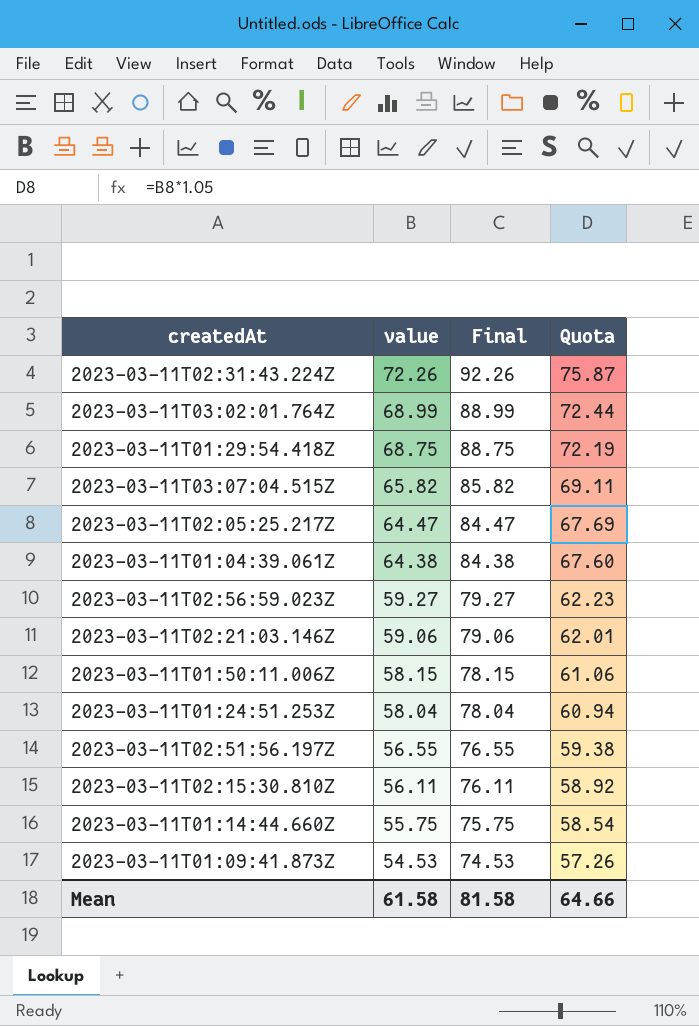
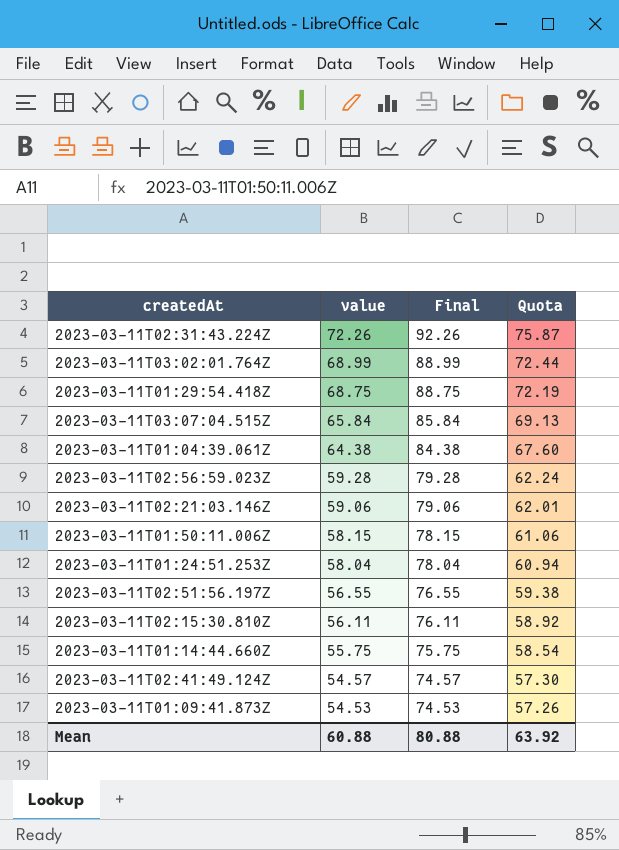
row 2023-03-11T02:05:25.217Z: 64.47 | 84.47 | 67.69 -> none
2023-03-11T03:07:04.515Z | value: 65.82 -> 65.84
2023-03-11T03:07:04.515Z | Final: 85.82 -> 85.84
2023-03-11T03:07:04.515Z | Quota: 69.11 -> 69.13
2023-03-11T02:56:59.023Z | value: 59.27 -> 59.28
2023-03-11T02:56:59.023Z | Final: 79.27 -> 79.28
2023-03-11T02:56:59.023Z | Quota: 62.23 -> 62.24
row 2023-03-11T02:41:49.124Z: none -> 54.57 | 74.57 | 57.30
Mean | value: 61.58 -> 60.88
Mean | Final: 81.58 -> 80.88
Mean | Quota: 64.66 -> 63.92

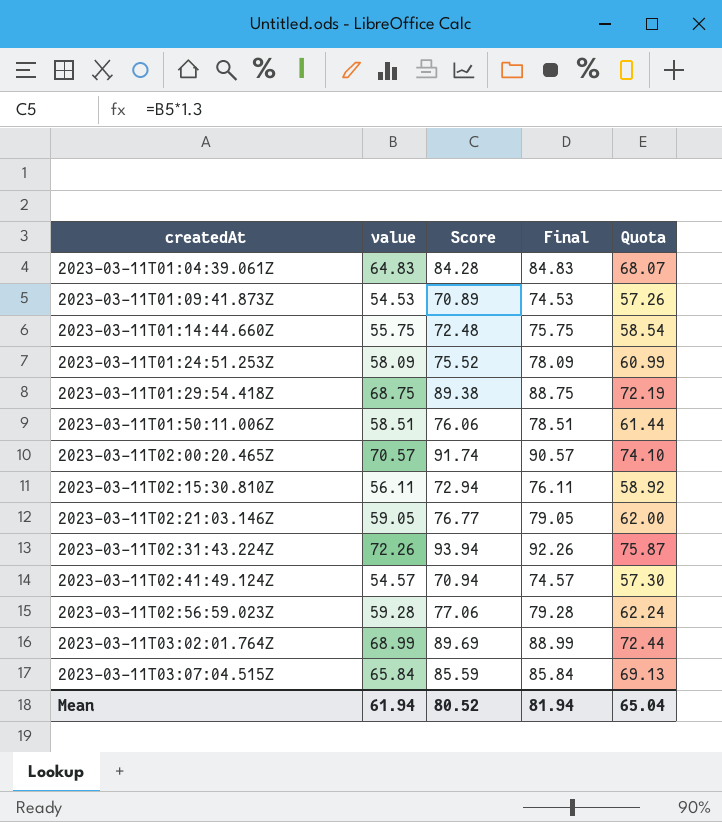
row order: value descending -> createdAt ascending
column Score | formula: none -> [value] * 1.3
row 2023-03-11T02:51:56.197Z: 56.55 | 76.55 | 59.38 -> none
2023-03-11T01:04:39.061Z | value: 64.38 -> 64.83
2023-03-11T01:04:39.061Z | Final: 84.38 -> 84.83
2023-03-11T01:04:39.061Z | Quota: 67.60 -> 68.07
2023-03-11T01:24:51.253Z | value: 58.04 -> 58.09
2023-03-11T01:24:51.253Z | Final: 78.04 -> 78.09
2023-03-11T01:24:51.253Z | Quota: 60.94 -> 60.99
2023-03-11T01:50:11.006Z | value: 58.15 -> 58.51
2023-03-11T01:50:11.006Z | Final: 78.15 -> 78.51
2023-03-11T01:50:11.006Z | Quota: 61.06 -> 61.44
row 2023-03-11T02:00:20.465Z: none -> 70.57 | 91.74 | 90.57 | 74.10
2023-03-11T02:21:03.146Z | value: 59.06 -> 59.05
2023-03-11T02:21:03.146Z | Final: 79.06 -> 79.05
2023-03-11T02:21:03.146Z | Quota: 62.01 -> 62.00
Mean | value: 60.88 -> 61.94
Mean | Final: 80.88 -> 81.94
Mean | Quota: 63.92 -> 65.04

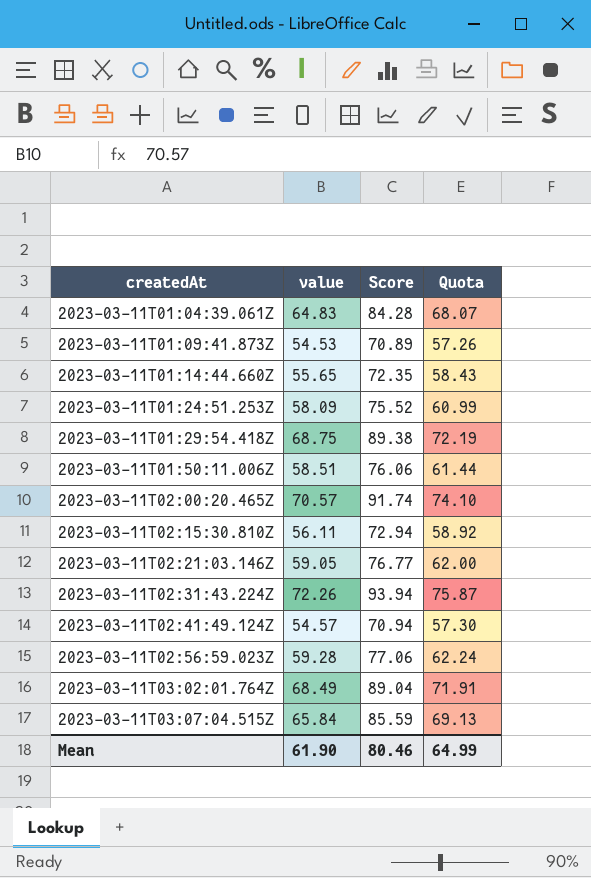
column Final | formula: [value] + 20 -> none
2023-03-11T01:14:44.660Z | value: 55.75 -> 55.65
2023-03-11T01:14:44.660Z | Score: 72.48 -> 72.35
2023-03-11T01:14:44.660Z | Quota: 58.54 -> 58.43
2023-03-11T03:02:01.764Z | value: 68.99 -> 68.49
2023-03-11T03:02:01.764Z | Score: 89.69 -> 89.04
2023-03-11T03:02:01.764Z | Quota: 72.44 -> 71.91
Mean | value: 61.94 -> 61.90
Mean | Score: 80.52 -> 80.46
Mean | Quota: 65.04 -> 64.99

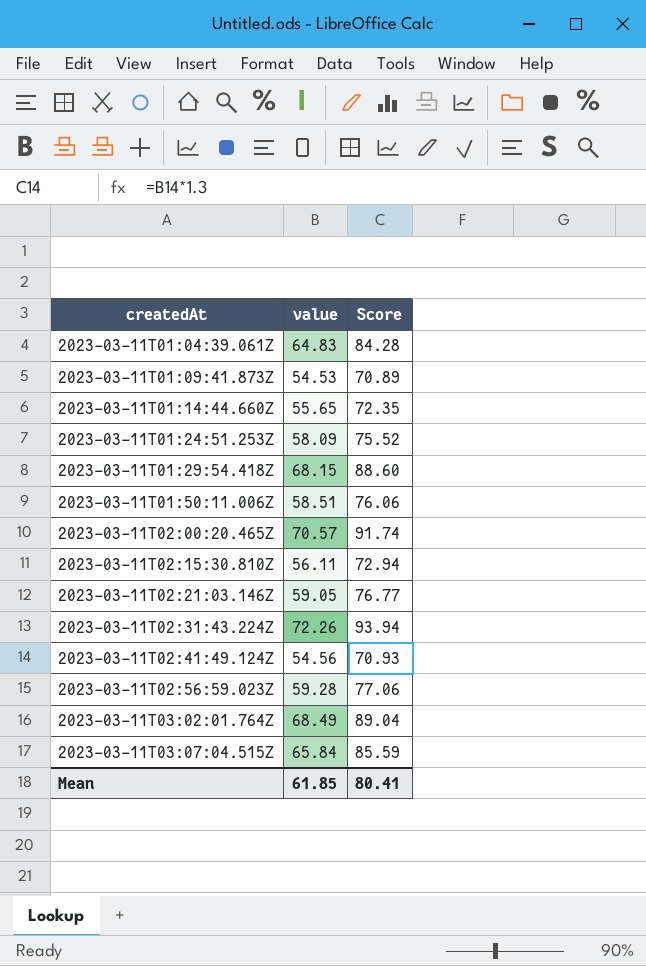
column Quota | formula: [value] * 1.05 -> none
2023-03-11T01:29:54.418Z | value: 68.75 -> 68.15
2023-03-11T01:29:54.418Z | Score: 89.38 -> 88.60
2023-03-11T02:41:49.124Z | value: 54.57 -> 54.56
2023-03-11T02:41:49.124Z | Score: 70.94 -> 70.93
Mean | value: 61.90 -> 61.85
Mean | Score: 80.46 -> 80.41

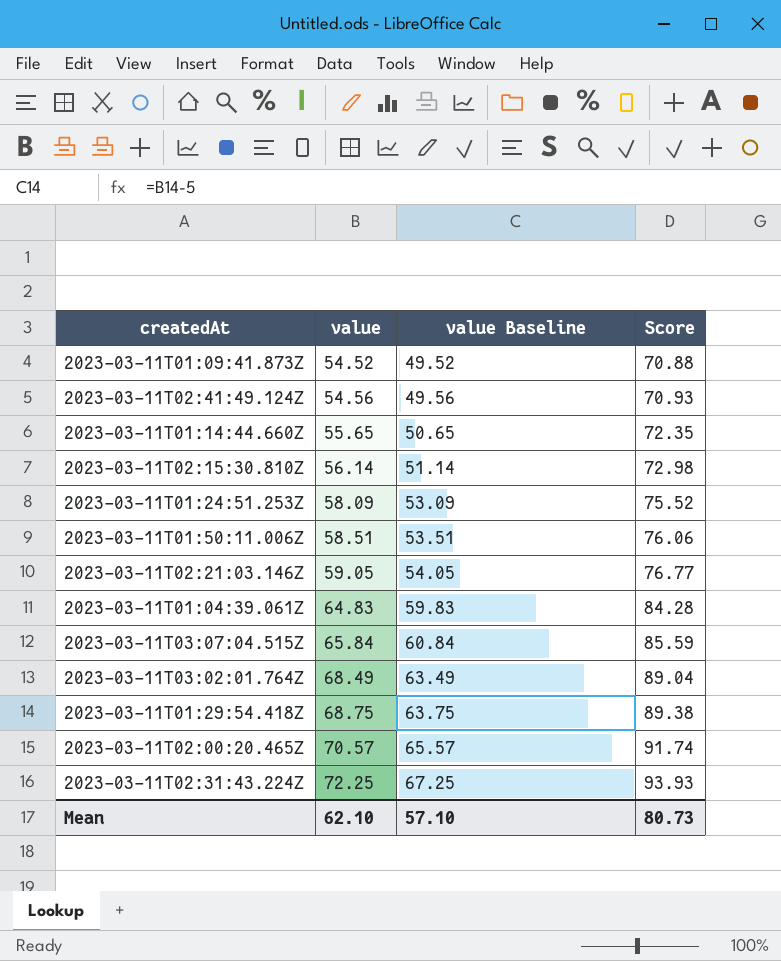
row order: createdAt ascending -> value ascending
column value Baseline | formula: none -> [value] - 5
row 2023-03-11T02:56:59.023Z: 59.28 | 77.06 -> none
2023-03-11T01:09:41.873Z | value: 54.53 -> 54.52
2023-03-11T01:09:41.873Z | Score: 70.89 -> 70.88
2023-03-11T02:15:30.810Z | value: 56.11 -> 56.14
2023-03-11T02:15:30.810Z | Score: 72.94 -> 72.98
2023-03-11T01:29:54.418Z | value: 68.15 -> 68.75
2023-03-11T01:29:54.418Z | Score: 88.60 -> 89.38
2023-03-11T02:31:43.224Z | value: 72.26 -> 72.25
2023-03-11T02:31:43.224Z | Score: 93.94 -> 93.93
Mean | value: 61.85 -> 62.10
Mean | Score: 80.41 -> 80.73

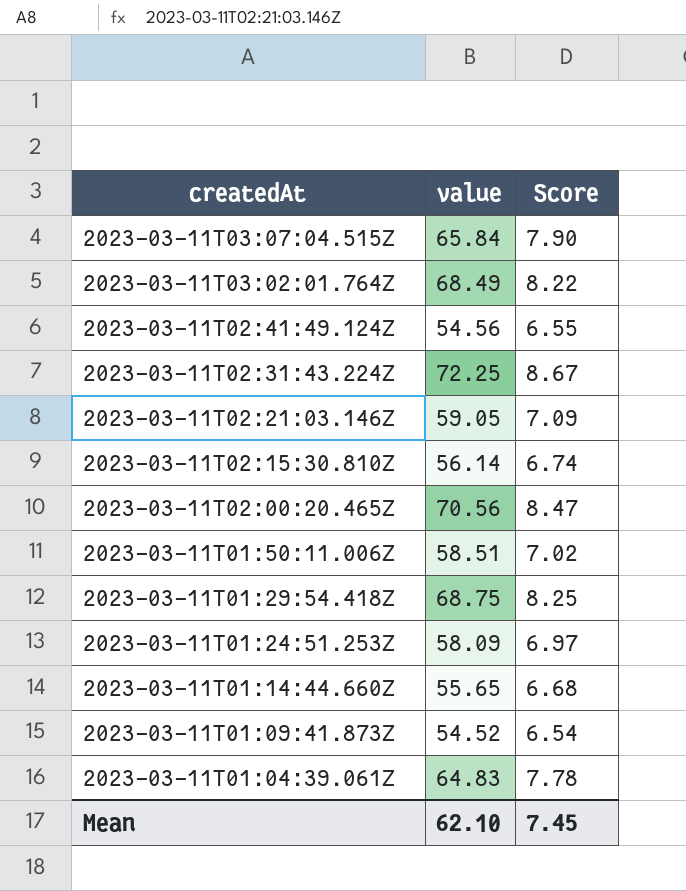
row order: value ascending -> createdAt descending
column value Baseline | formula: [value] - 5 -> none
column Score | formula: [value] * 1.3 -> [value] * 0.12
2023-03-11T02:00:20.465Z | value: 70.57 -> 70.56
Mean | Score: 80.73 -> 7.45

